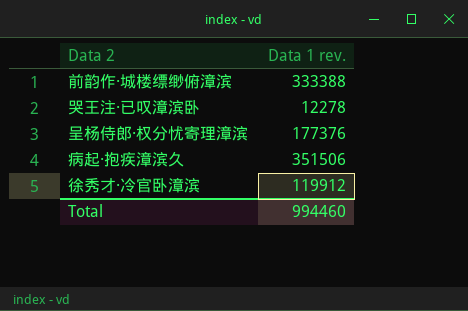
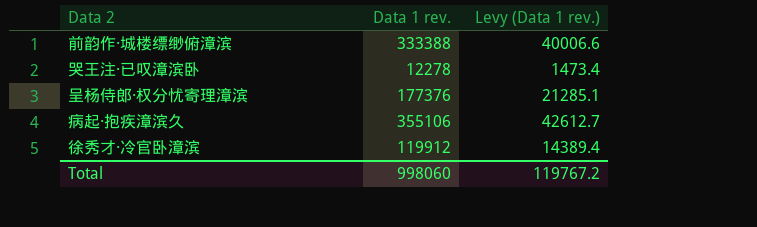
column Levy (Data 1 rev.) | formula: none -> [Data 1 rev.] * 0.12
病起·抱疾漳滨久 | Data 1 rev.: 351506 -> 355106
Total | Data 1 rev.: 994460 -> 998060

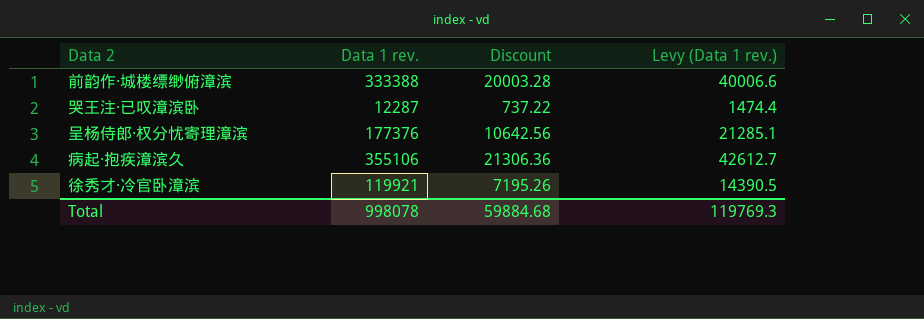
column Discount | formula: none -> [Data 1 rev.] * 0.06
哭王注·已叹漳滨卧 | Data 1 rev.: 12278 -> 12287
哭王注·已叹漳滨卧 | Levy (Data 1 rev.): 1473.4 -> 1474.4
徐秀才·冷官卧漳滨 | Data 1 rev.: 119912 -> 119921
徐秀才·冷官卧漳滨 | Levy (Data 1 rev.): 14389.4 -> 14390.5
Total | Data 1 rev.: 998060 -> 998078
Total | Levy (Data 1 rev.): 119767.2 -> 119769.3

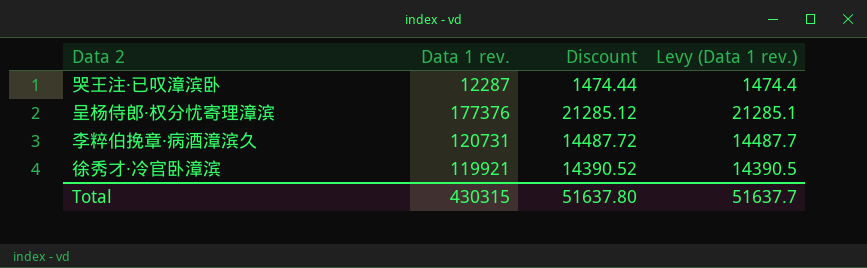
column Discount | formula: [Data 1 rev.] * 0.06 -> [Data 1 rev.] * 0.12
row 前韵作·城楼缥缈俯漳滨: 333388 | 20003.28 | 40006.6 -> none
row 病起·抱疾漳滨久: 355106 | 21306.36 | 42612.7 -> none
row 李粹伯挽章·病酒漳滨久: none -> 120731 | 14487.72 | 14487.7
Total | Data 1 rev.: 998078 -> 430315
Total | Discount: 59884.68 -> 51637.80
Total | Levy (Data 1 rev.): 119769.3 -> 51637.7

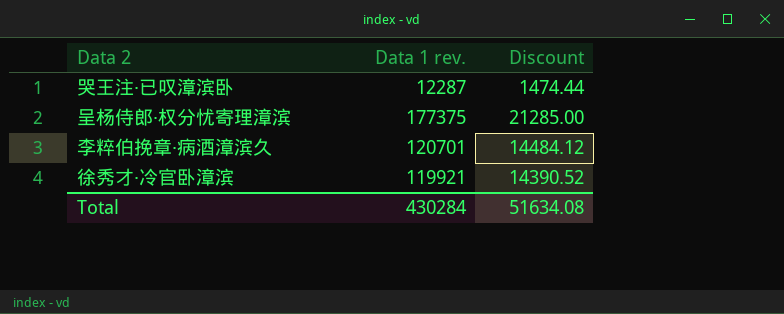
column Levy (Data 1 rev.) | formula: [Data 1 rev.] * 0.12 -> none
呈杨侍郎·权分忧寄理漳滨 | Data 1 rev.: 177376 -> 177375
呈杨侍郎·权分忧寄理漳滨 | Discount: 21285.12 -> 21285.00
李粹伯挽章·病酒漳滨久 | Data 1 rev.: 120731 -> 120701
李粹伯挽章·病酒漳滨久 | Discount: 14487.72 -> 14484.12
Total | Data 1 rev.: 430315 -> 430284
Total | Discount: 51637.80 -> 51634.08

